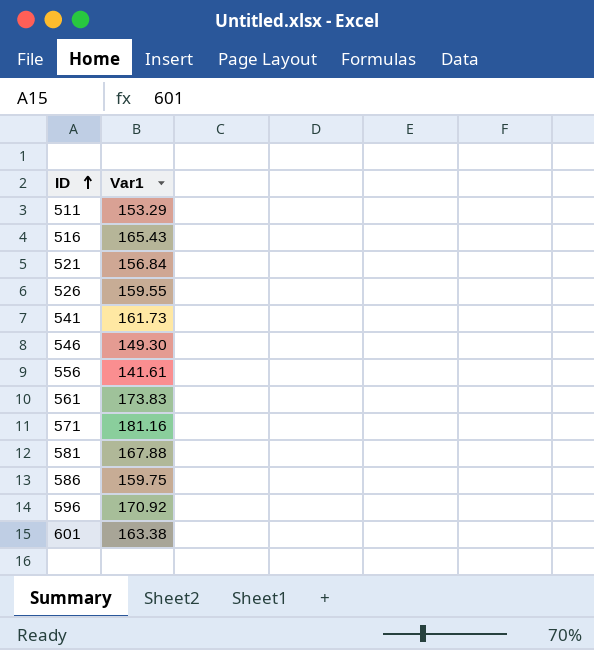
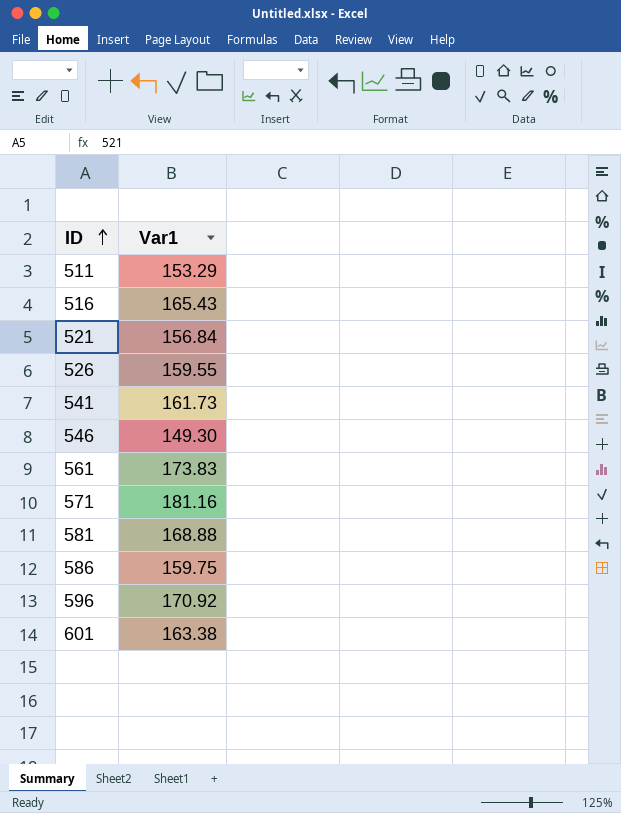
row 556: 141.61 -> none
581 | Var1: 167.88 -> 168.88

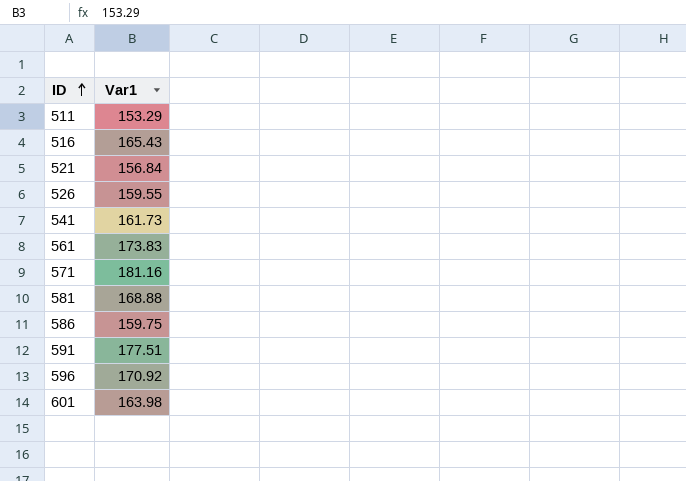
row 546: 149.30 -> none
row 591: none -> 177.51
601 | Var1: 163.38 -> 163.98

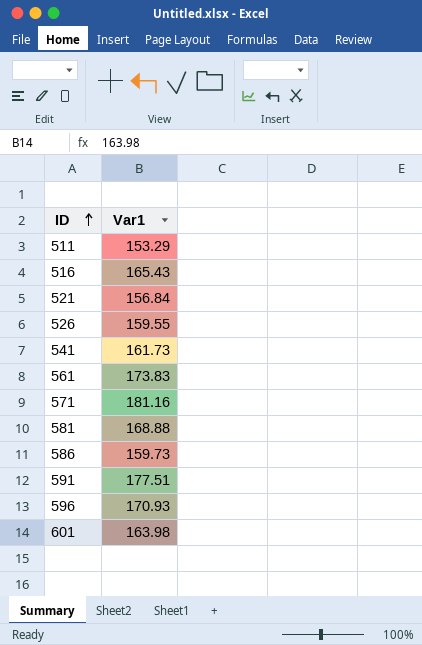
586 | Var1: 159.75 -> 159.73
596 | Var1: 170.92 -> 170.93

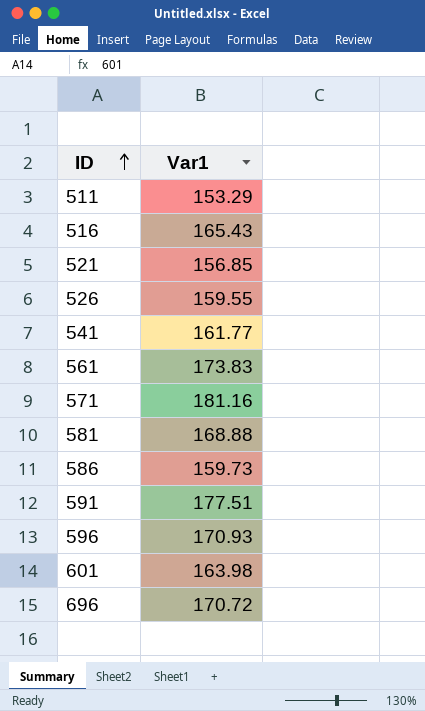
521 | Var1: 156.84 -> 156.85
541 | Var1: 161.73 -> 161.77
row 696: none -> 170.72

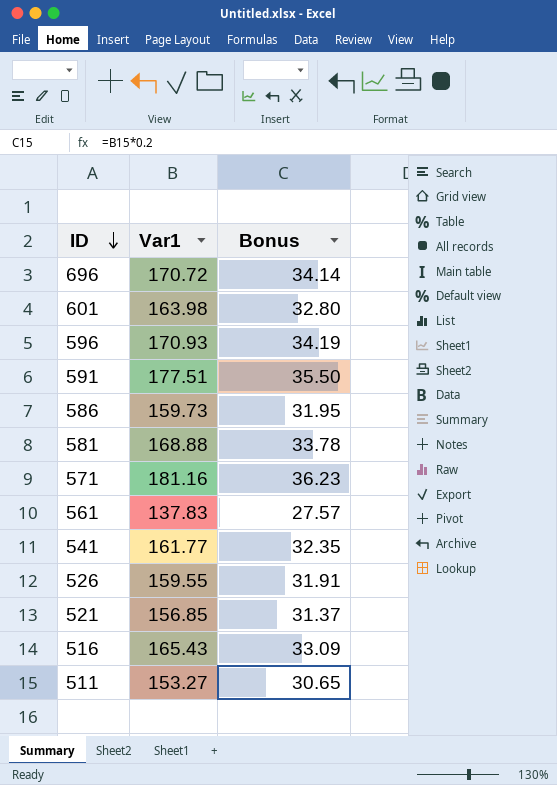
row order: ID ascending -> ID descending
column Bonus | formula: none -> [Var1] * 0.2
561 | Var1: 173.83 -> 137.83
511 | Var1: 153.29 -> 153.27

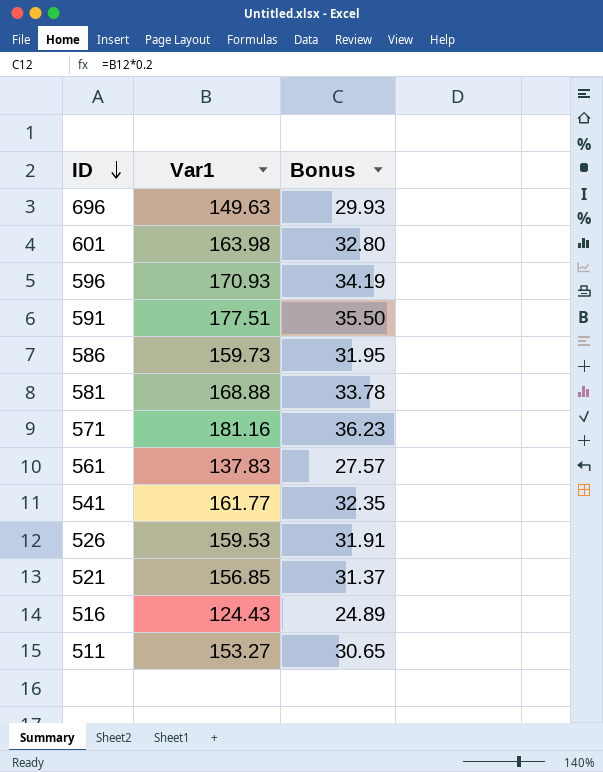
696 | Var1: 170.72 -> 149.63
696 | Bonus: 34.14 -> 29.93
526 | Var1: 159.55 -> 159.53
516 | Var1: 165.43 -> 124.43
516 | Bonus: 33.09 -> 24.89

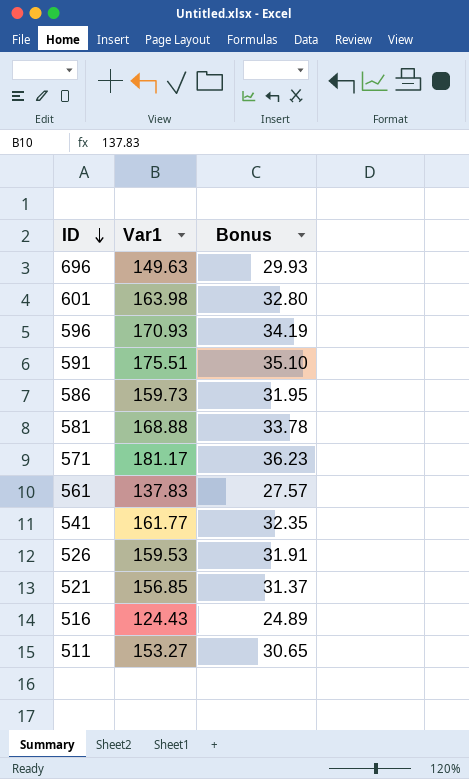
591 | Var1: 177.51 -> 175.51
591 | Bonus: 35.50 -> 35.10
571 | Var1: 181.16 -> 181.17

